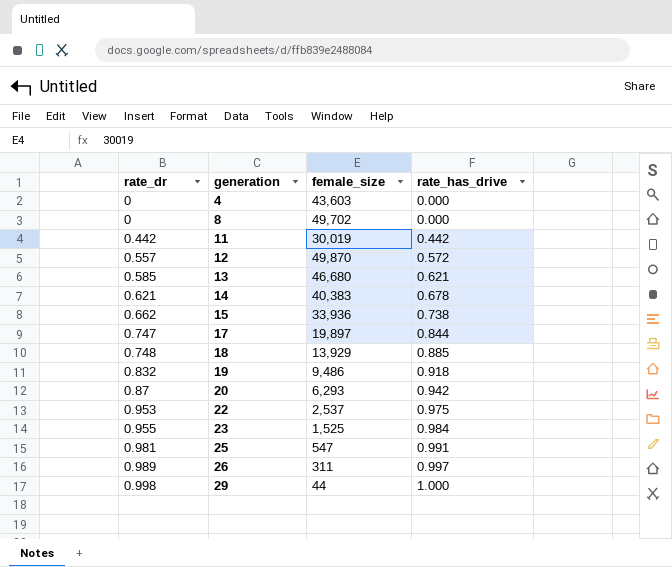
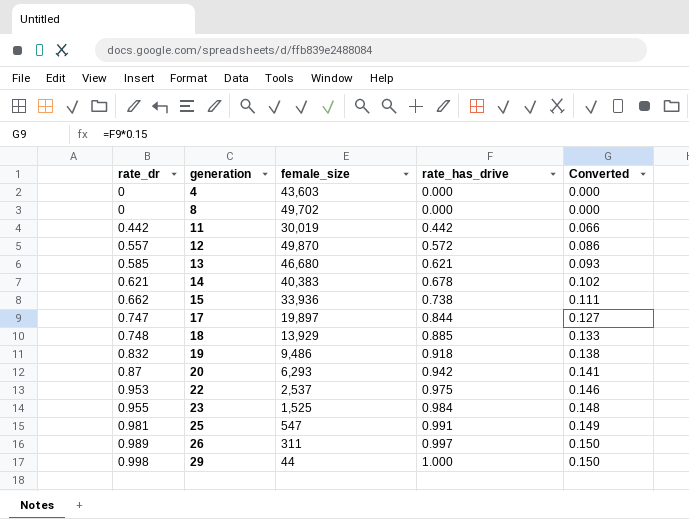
column Converted | formula: none -> [rate_has_drive] * 0.15

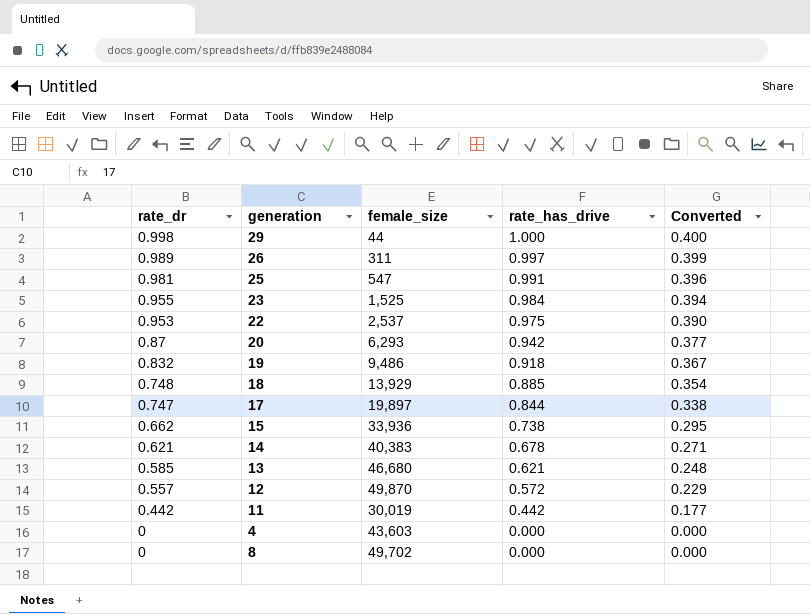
row order: rate_dr ascending -> rate_dr descending
column Converted | formula: [rate_has_drive] * 0.15 -> [rate_has_drive] * 0.4

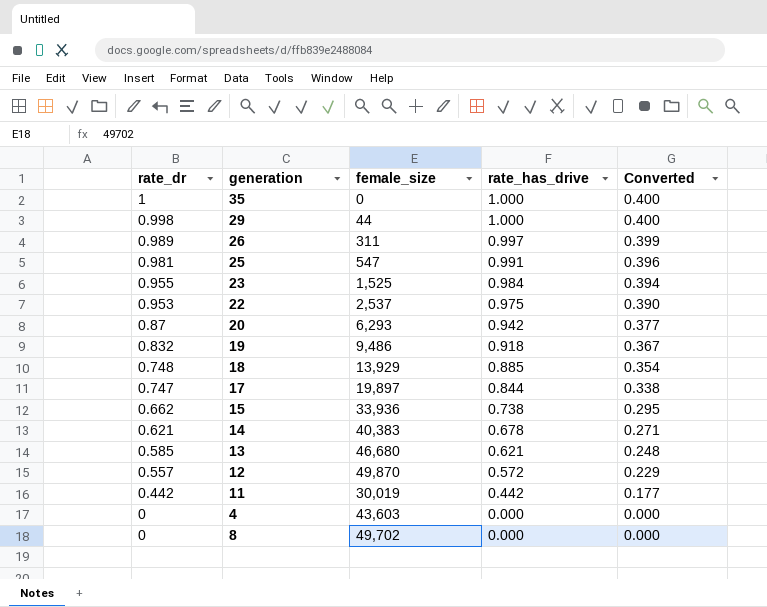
row 35: none -> 1 | 0 | 1.000 | 0.400

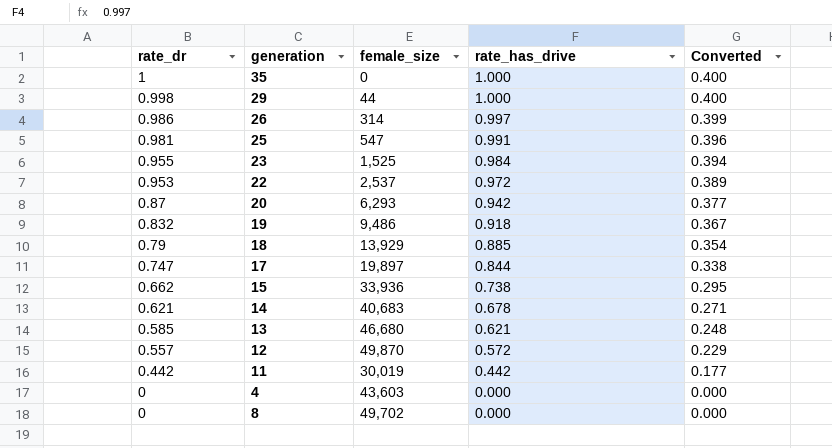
26 | rate_dr: 0.989 -> 0.986
26 | female_size: 311 -> 314
22 | rate_has_drive: 0.975 -> 0.972
22 | Converted: 0.390 -> 0.389
18 | rate_dr: 0.748 -> 0.79
14 | female_size: 40,383 -> 40,683

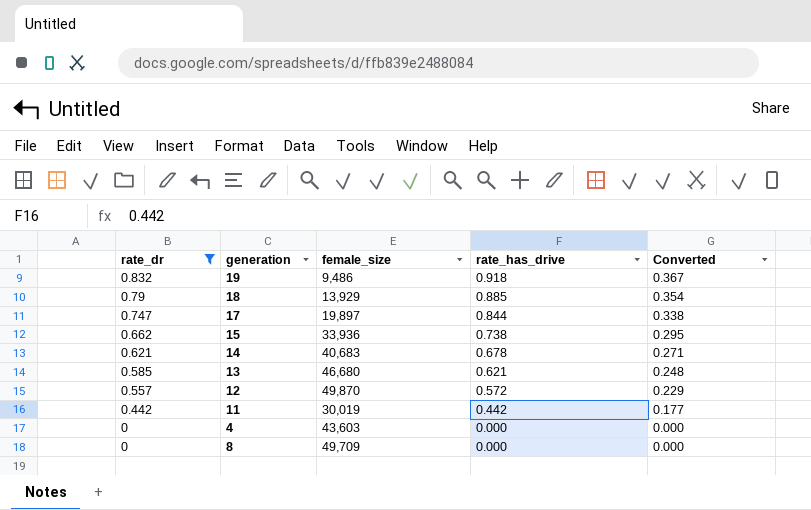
filter: none -> rate_dr <= 0.832
8 | female_size: 49,702 -> 49,709

